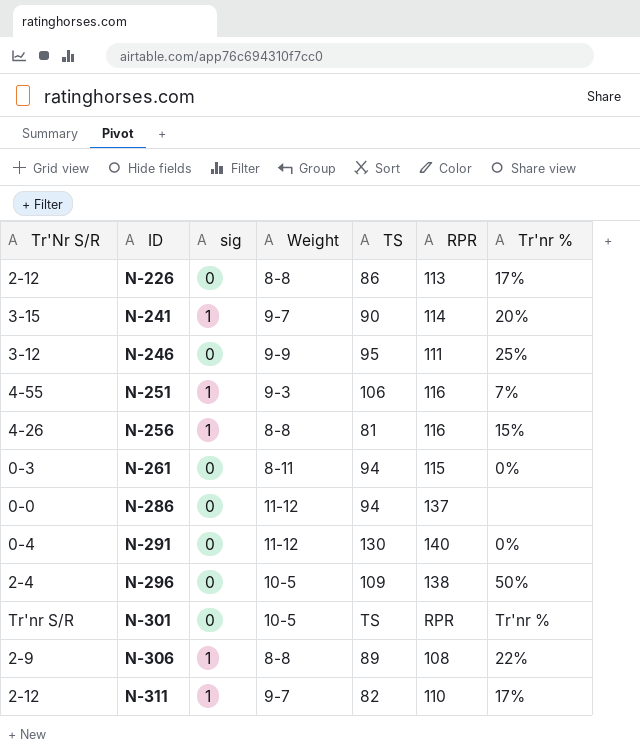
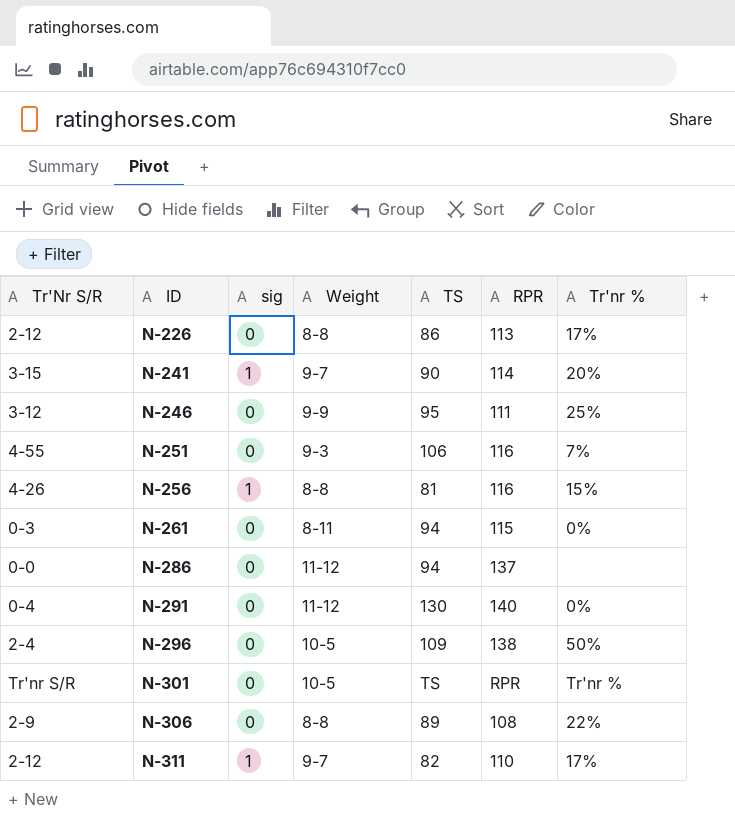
N-251 | sig: 1 -> 0
N-306 | sig: 1 -> 0

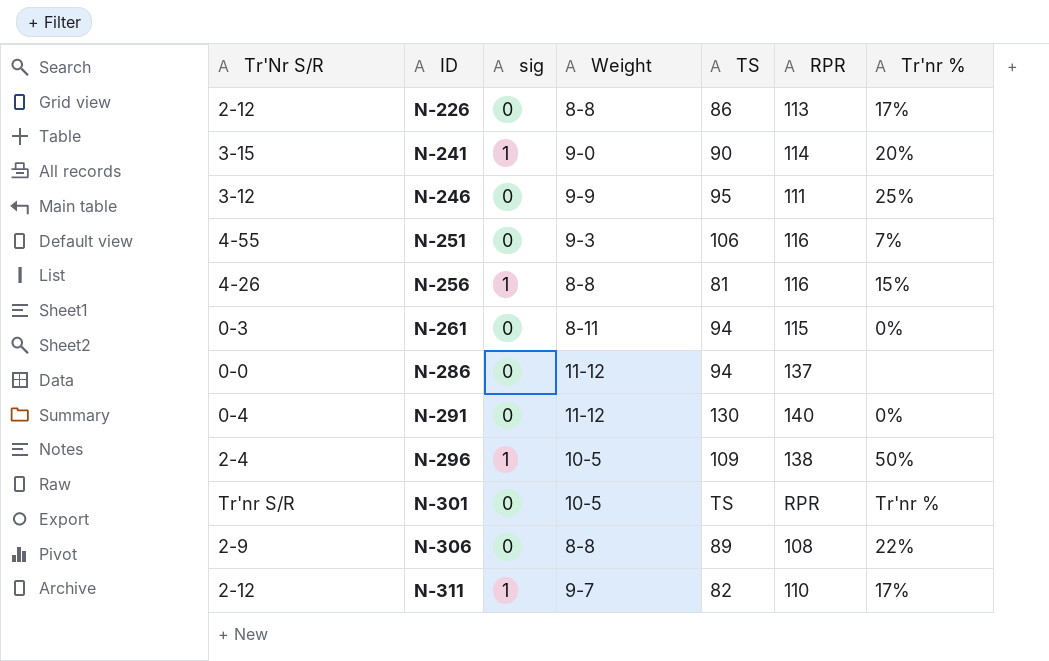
N-241 | Weight: 9-7 -> 9-0
N-296 | sig: 0 -> 1

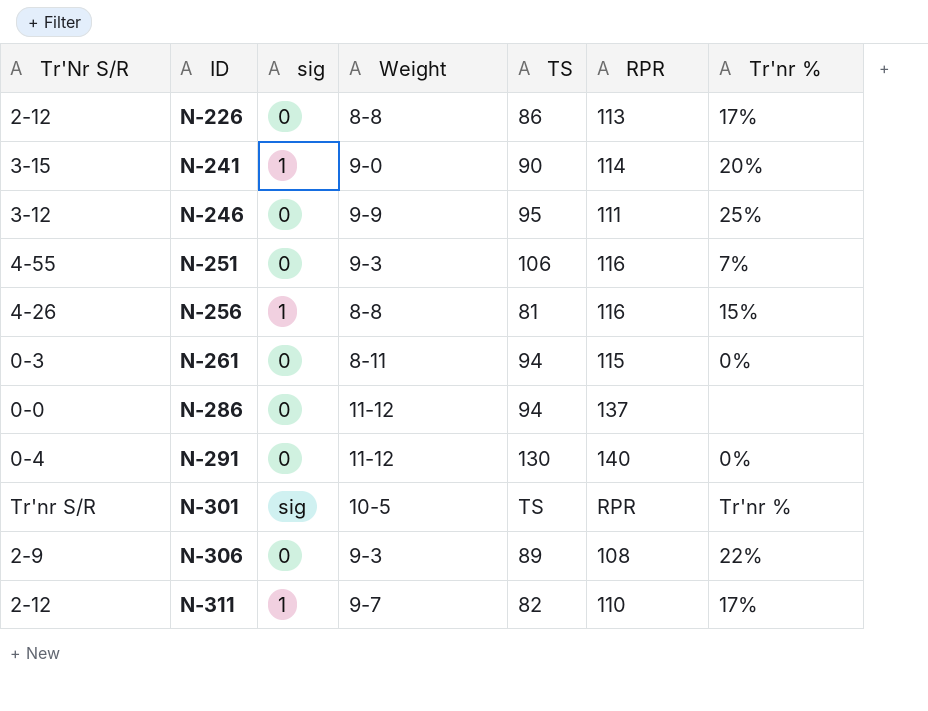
row N-296: 2-4 | 1 | 10-5 | 109 | 138 | 50% -> none
N-301 | sig: 0 -> sig
N-306 | Weight: 8-8 -> 9-3

